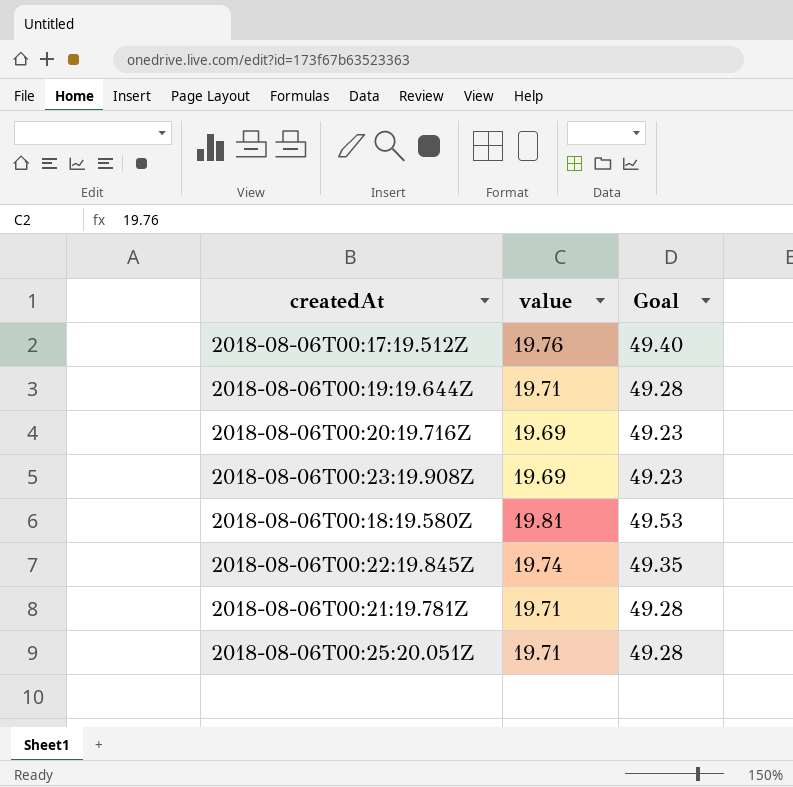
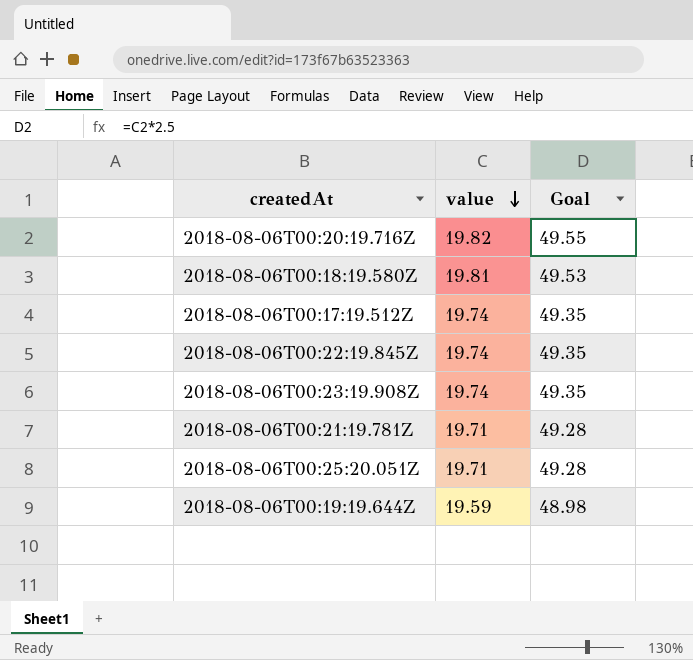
row order: none -> value descending
2018-08-06T00:20:19.716Z | value: 19.69 -> 19.82
2018-08-06T00:20:19.716Z | Goal: 49.23 -> 49.55
2018-08-06T00:17:19.512Z | value: 19.76 -> 19.74
2018-08-06T00:17:19.512Z | Goal: 49.40 -> 49.35
2018-08-06T00:23:19.908Z | value: 19.69 -> 19.74
2018-08-06T00:23:19.908Z | Goal: 49.23 -> 49.35
2018-08-06T00:19:19.644Z | value: 19.71 -> 19.59
2018-08-06T00:19:19.644Z | Goal: 49.28 -> 48.98

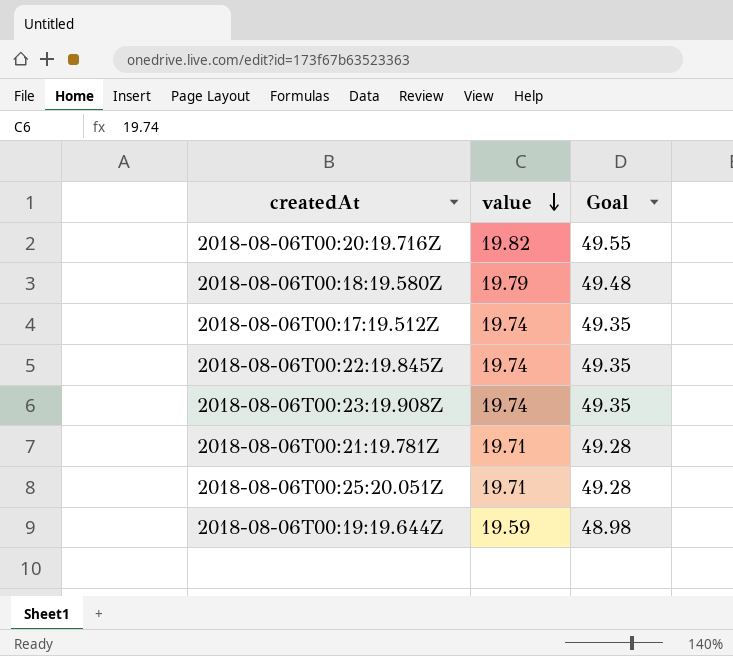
2018-08-06T00:18:19.580Z | value: 19.81 -> 19.79
2018-08-06T00:18:19.580Z | Goal: 49.53 -> 49.48

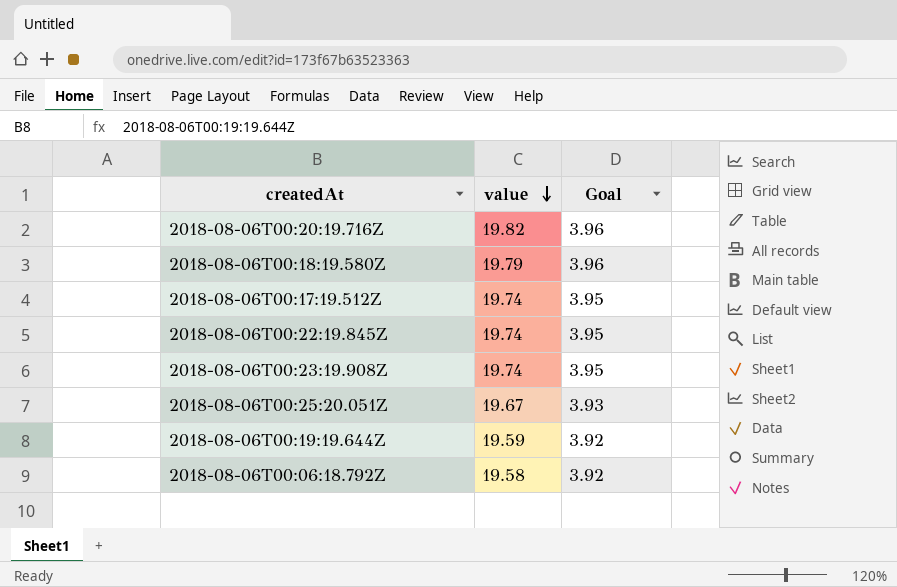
column Goal | formula: [value] * 2.5 -> [value] * 0.2
row 2018-08-06T00:21:19.781Z: 19.71 | 49.28 -> none
2018-08-06T00:25:20.051Z | value: 19.71 -> 19.67
row 2018-08-06T00:06:18.792Z: none -> 19.58 | 3.92

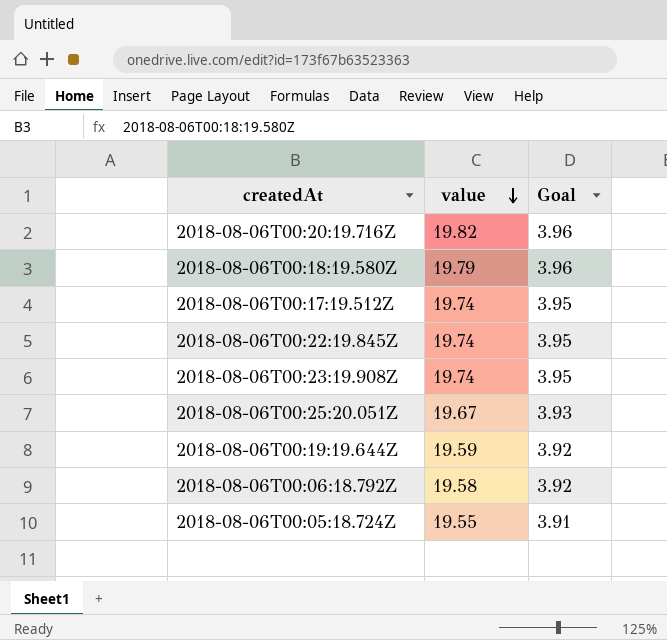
row 2018-08-06T00:05:18.724Z: none -> 19.55 | 3.91

